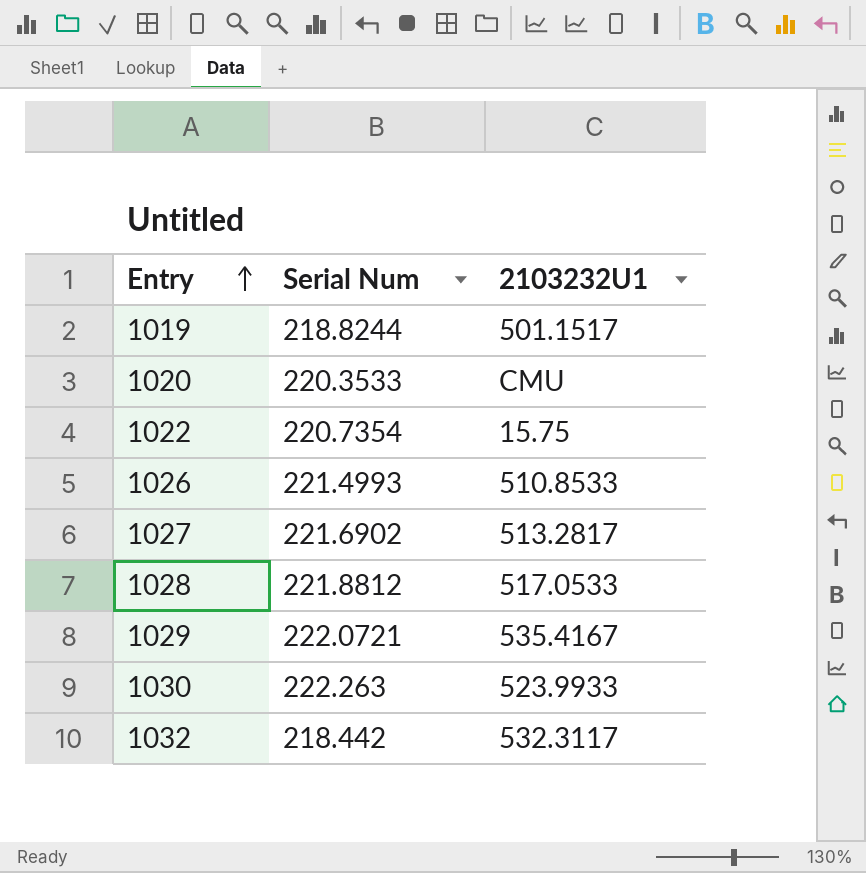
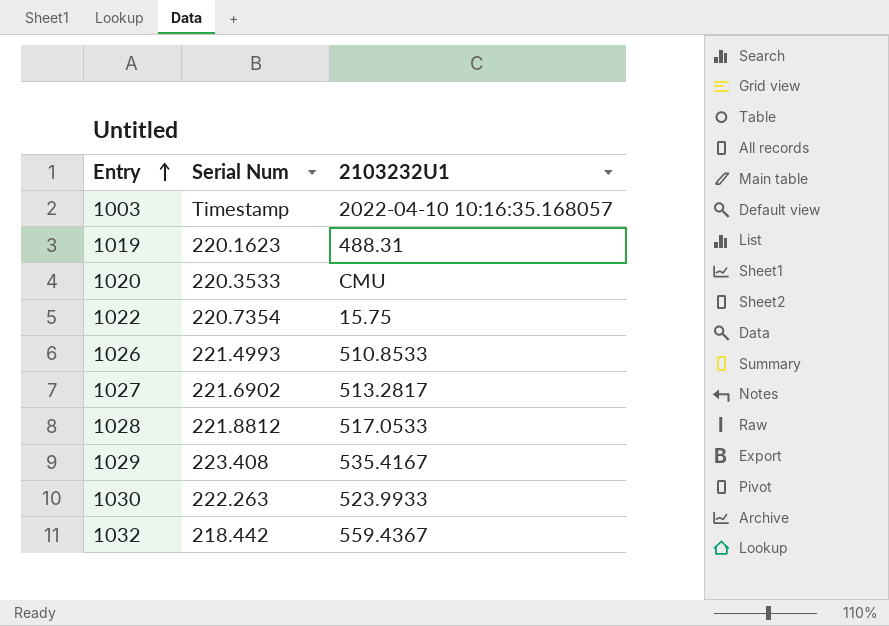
row 1003: none -> Timestamp | 2022-04-10 10:16:35.168057
1019 | Serial Num: 218.8244 -> 220.1623
1019 | 2103232U1: 501.1517 -> 488.31
1029 | Serial Num: 222.0721 -> 223.408
1032 | 2103232U1: 532.3117 -> 559.4367

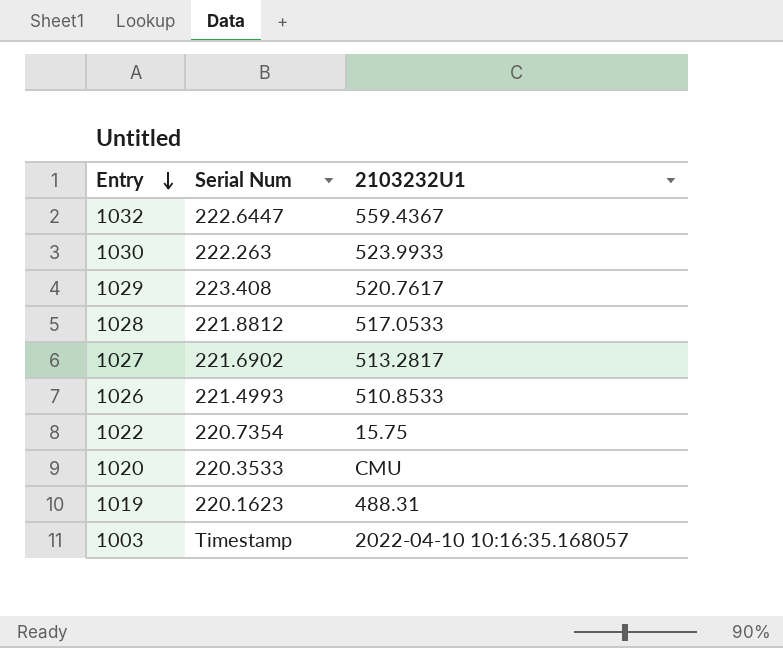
row order: Entry ascending -> Entry descending
1032 | Serial Num: 218.442 -> 222.6447
1029 | 2103232U1: 535.4167 -> 520.7617

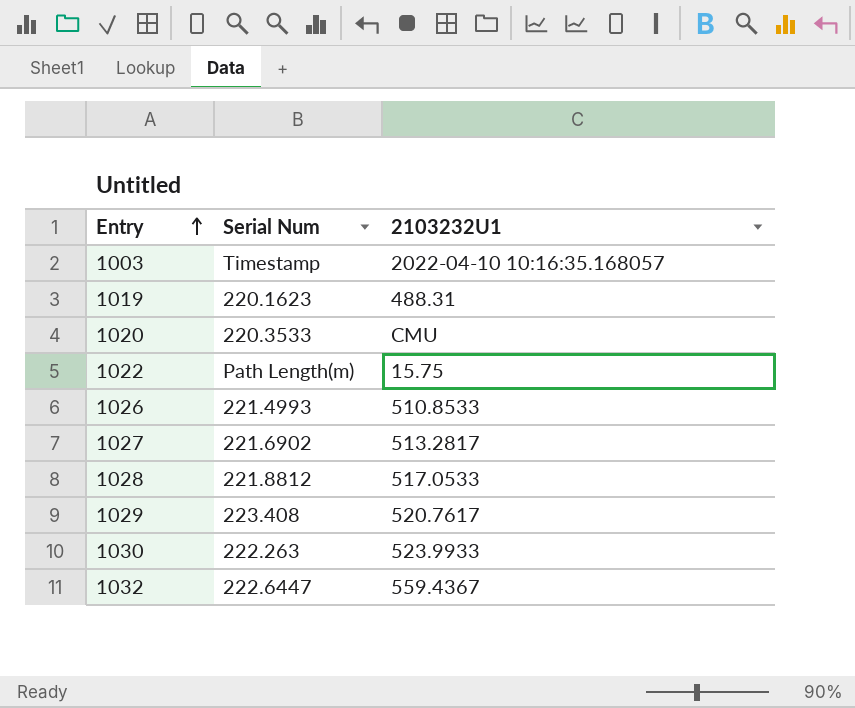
row order: Entry descending -> Entry ascending
1022 | Serial Num: 220.7354 -> Path Length(m)

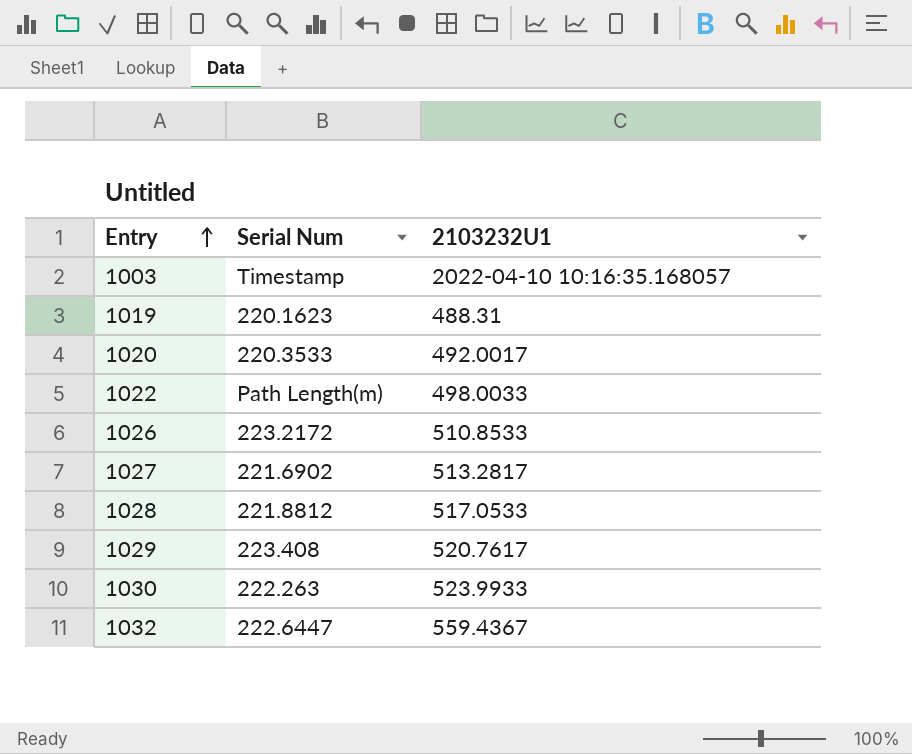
1020 | 2103232U1: CMU -> 492.0017
1022 | 2103232U1: 15.75 -> 498.0033
1026 | Serial Num: 221.4993 -> 223.2172

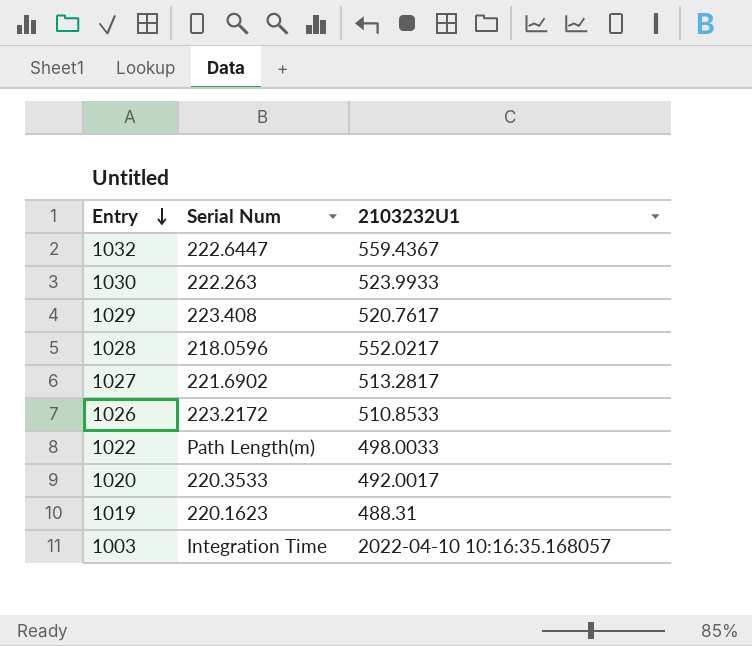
row order: Entry ascending -> Entry descending
1028 | Serial Num: 221.8812 -> 218.0596
1028 | 2103232U1: 517.0533 -> 552.0217
1003 | Serial Num: Timestamp -> Integration Time

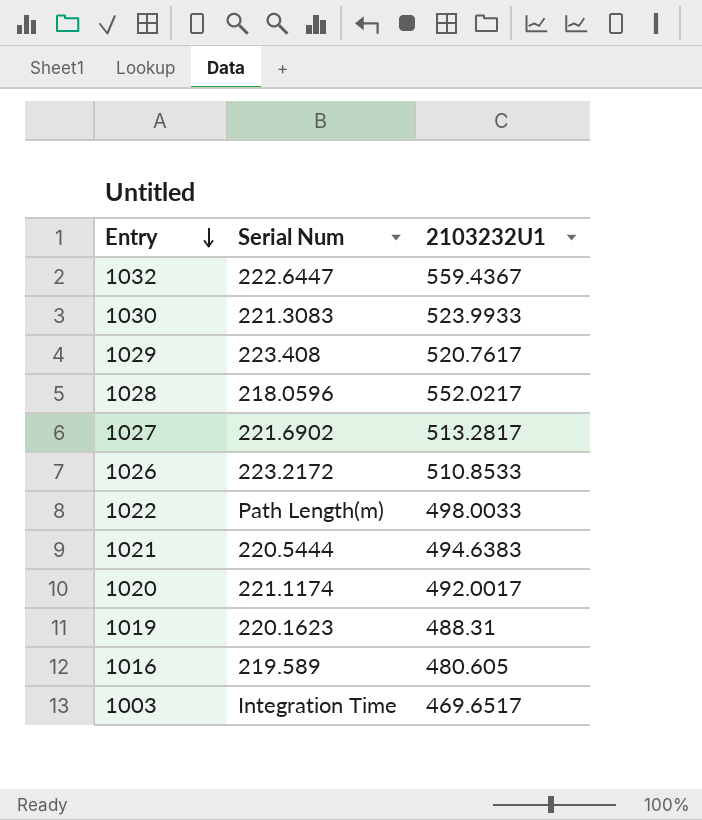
1030 | Serial Num: 222.263 -> 221.3083
row 1021: none -> 220.5444 | 494.6383
1020 | Serial Num: 220.3533 -> 221.1174
row 1016: none -> 219.589 | 480.605
1003 | 2103232U1: 2022-04-10 10:16:35.168057 -> 469.6517

